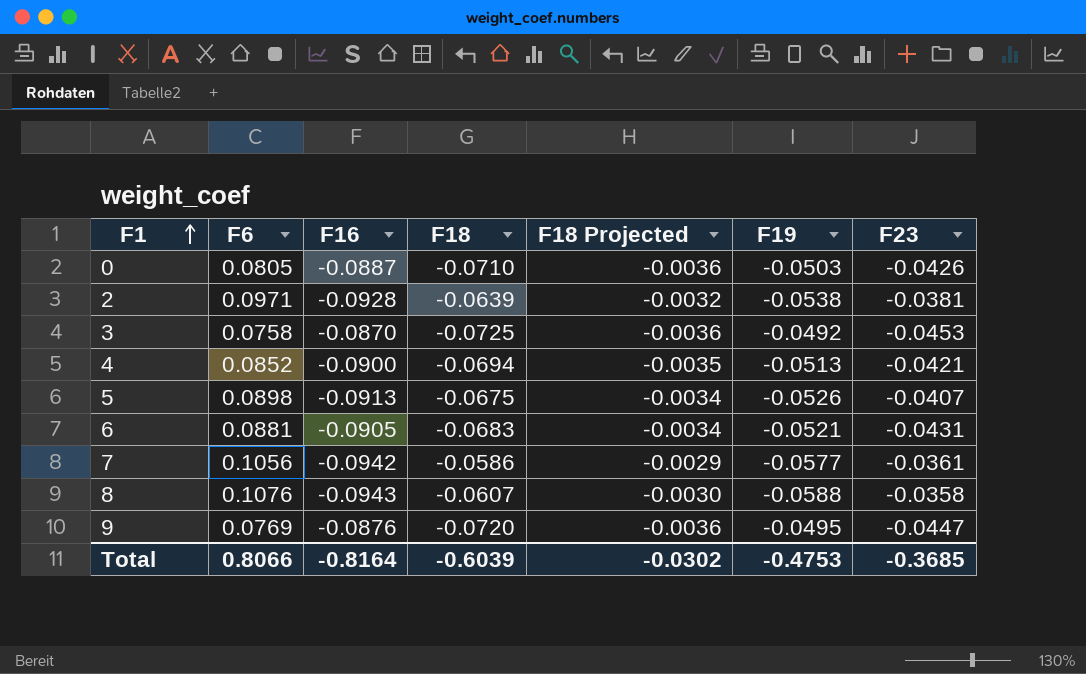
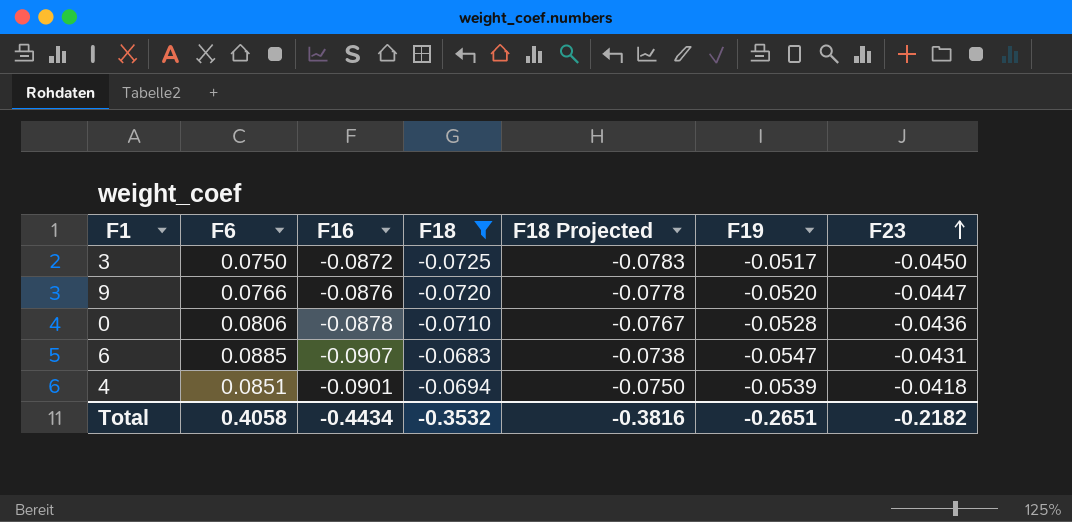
filter: none -> F18 <= -0.0683
row order: F1 ascending -> F23 ascending
column F18 Projected | formula: [F18] * 0.05 -> [F18] * 1.08
3 | F6: 0.0758 -> 0.0750
3 | F16: -0.0870 -> -0.0872
3 | F19: -0.0492 -> -0.0517
3 | F23: -0.0453 -> -0.0450
9 | F6: 0.0769 -> 0.0766
9 | F19: -0.0495 -> -0.0520
0 | F6: 0.0805 -> 0.0806
0 | F16: -0.0887 -> -0.0878
0 | F19: -0.0503 -> -0.0528
0 | F23: -0.0426 -> -0.0436
6 | F6: 0.0881 -> 0.0885
6 | F16: -0.0905 -> -0.0907
6 | F19: -0.0521 -> -0.0547
4 | F6: 0.0852 -> 0.0851
4 | F16: -0.0900 -> -0.0901
4 | F19: -0.0513 -> -0.0539
4 | F23: -0.0421 -> -0.0418
Total | F6: 0.8066 -> 0.4058
Total | F16: -0.8164 -> -0.4434
Total | F18: -0.6039 -> -0.3532
Total | F18 Projected: -0.0302 -> -0.3816
Total | F19: -0.4753 -> -0.2651
Total | F23: -0.3685 -> -0.2182

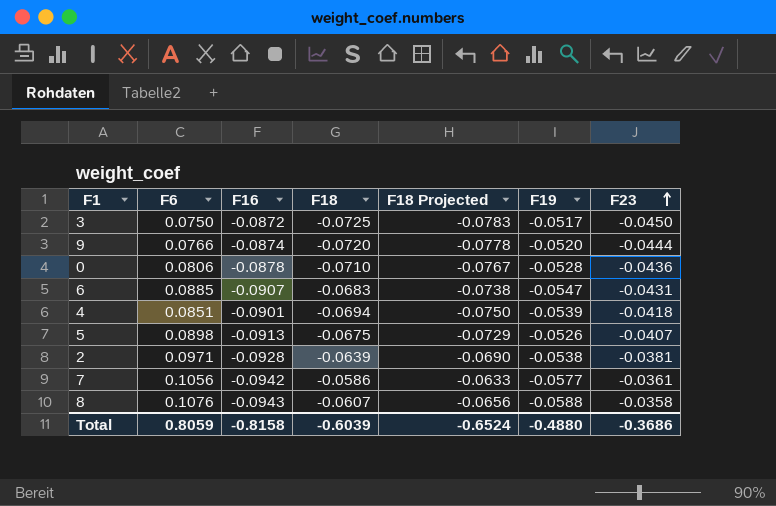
filter: F18 <= -0.0683 -> none
9 | F16: -0.0876 -> -0.0874
9 | F23: -0.0447 -> -0.0444
Total | F6: 0.4058 -> 0.8059
Total | F16: -0.4434 -> -0.8158
Total | F18: -0.3532 -> -0.6039
Total | F18 Projected: -0.3816 -> -0.6524
Total | F19: -0.2651 -> -0.4880
Total | F23: -0.2182 -> -0.3686

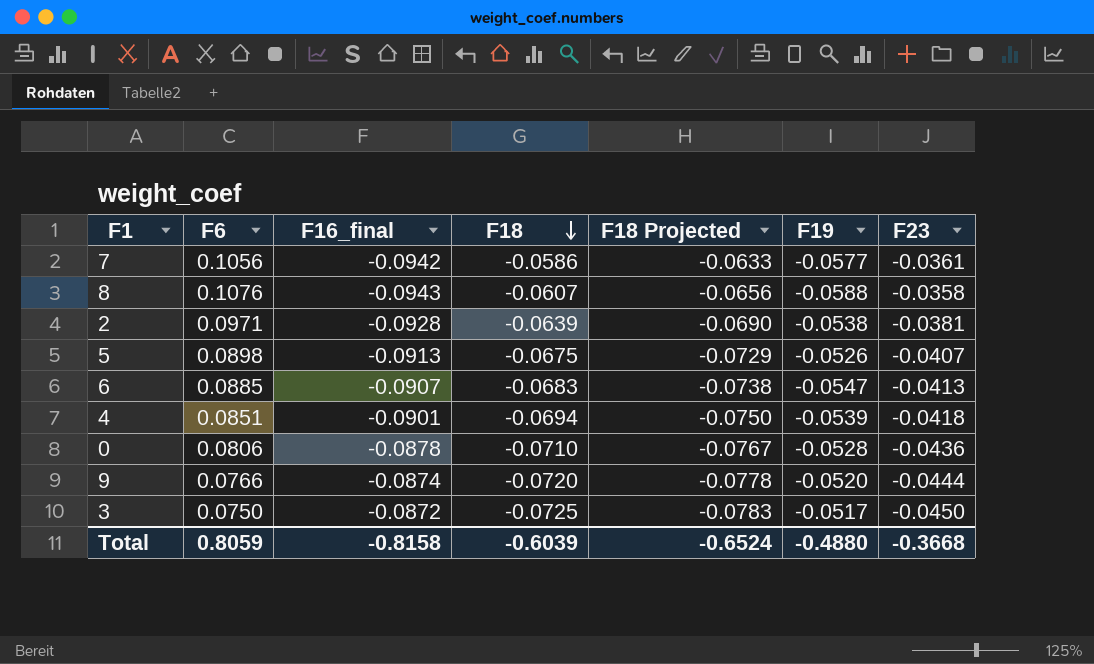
row order: F23 ascending -> F18 descending
column name: F16 -> F16_final
6 | F23: -0.0431 -> -0.0413
Total | F23: -0.3686 -> -0.3668

